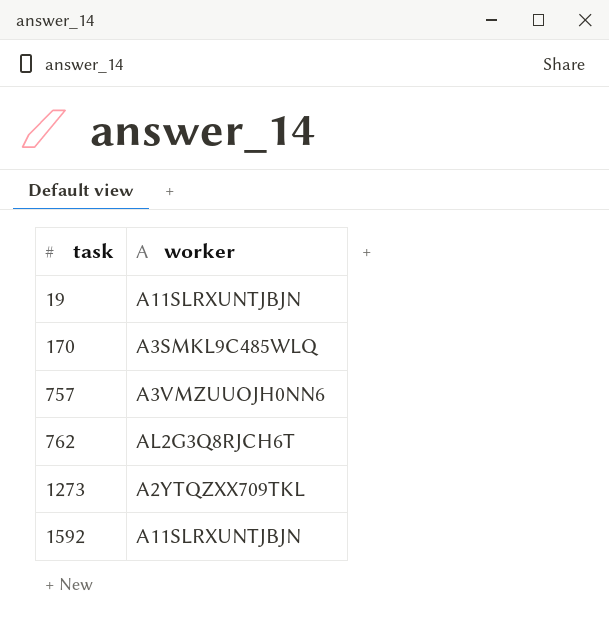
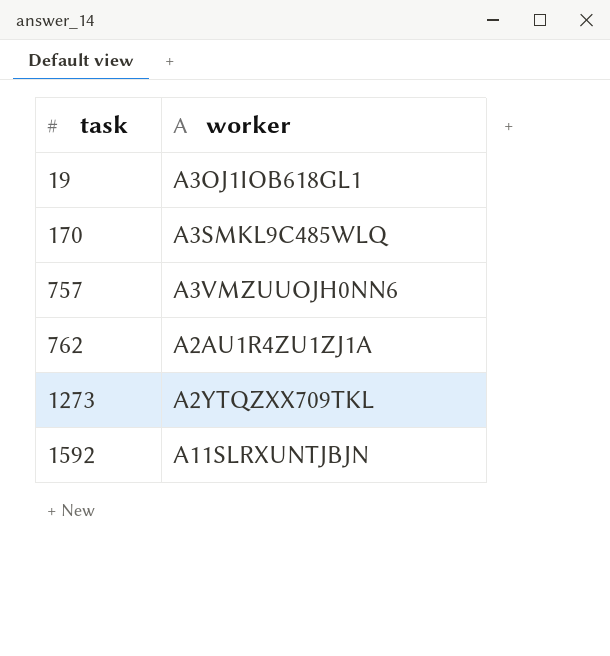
19 | worker: A11SLRXUNTJBJN -> A3OJ1IOB618GL1
762 | worker: AL2G3Q8RJCH6T -> A2AU1R4ZU1ZJ1A

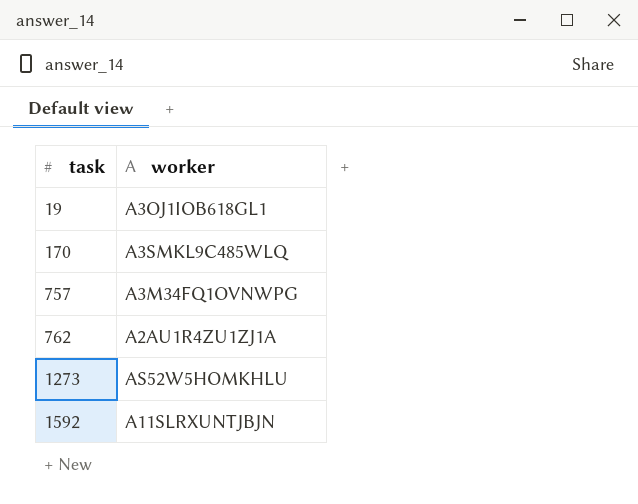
757 | worker: A3VMZUUOJH0NN6 -> A3M34FQ1OVNWPG
1273 | worker: A2YTQZXX709TKL -> AS52W5HOMKHLU

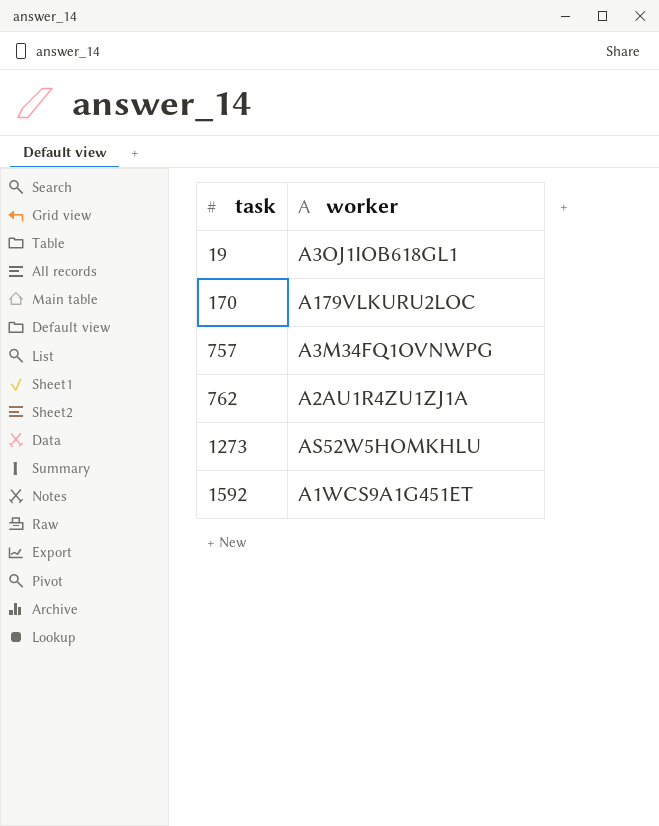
170 | worker: A3SMKL9C485WLQ -> A179VLKURU2LOC
1592 | worker: A11SLRXUNTJBJN -> A1WCS9A1G451ET

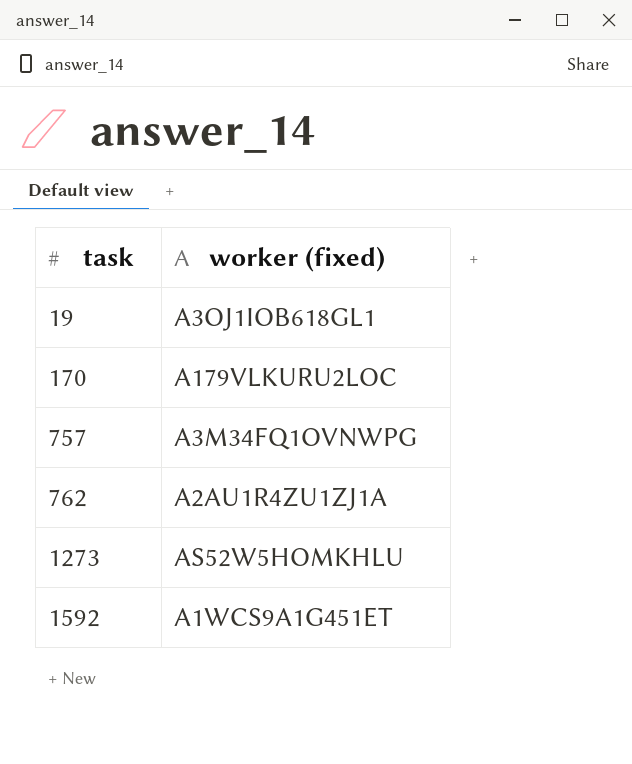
column name: worker -> worker (fixed)

